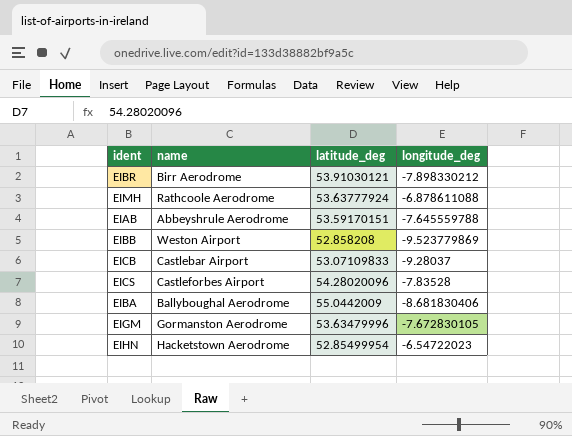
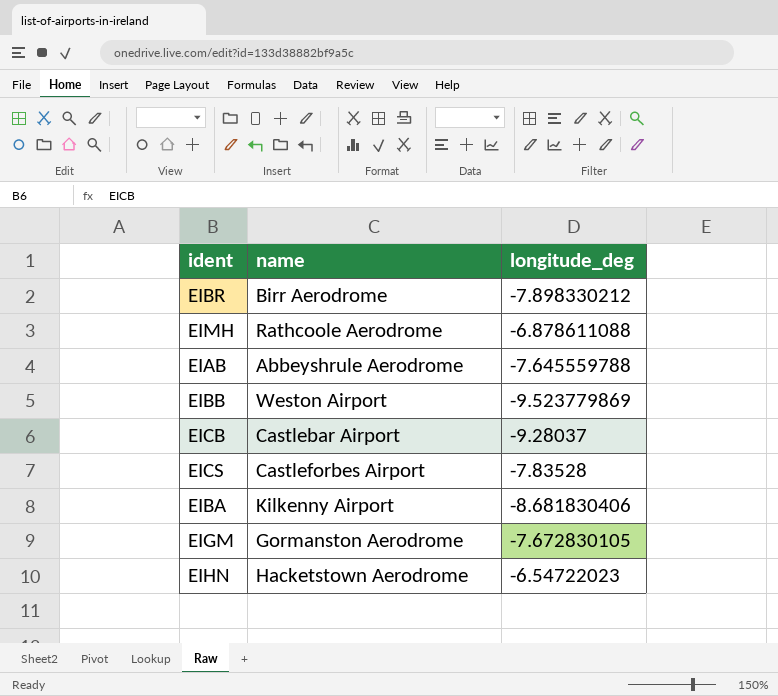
column latitude_deg | position: 3 -> none
EIBA | name: Ballyboughal Aerodrome -> Kilkenny Airport

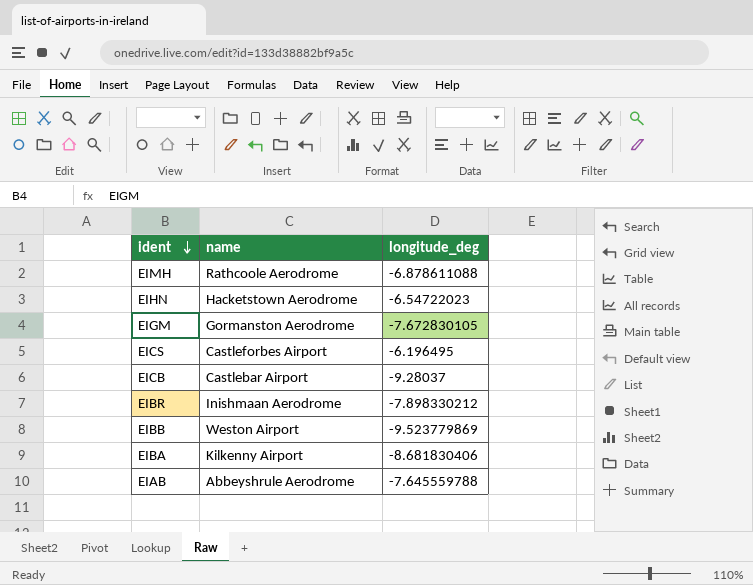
row order: none -> ident descending
EICS | longitude_deg: -7.83528 -> -6.196495
EIBR | name: Birr Aerodrome -> Inishmaan Aerodrome

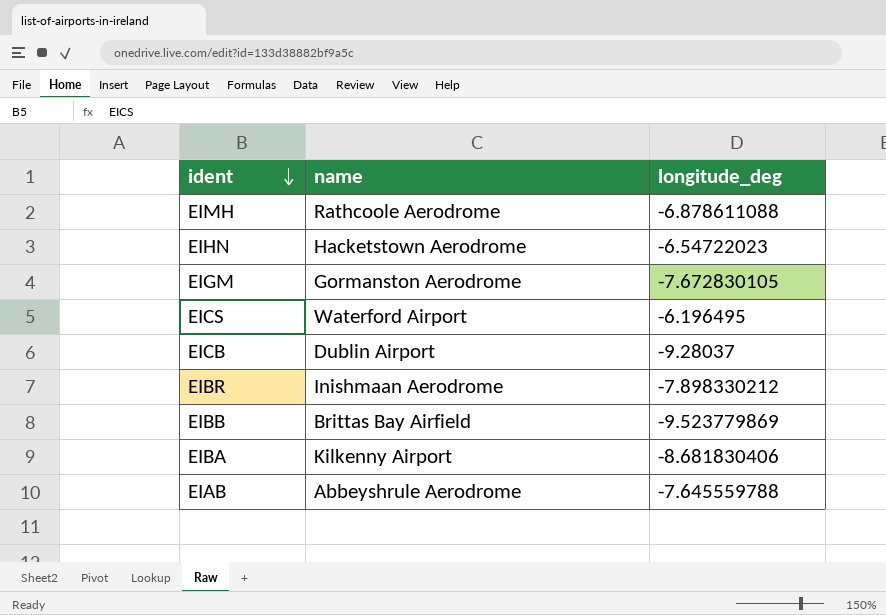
EICS | name: Castleforbes Airport -> Waterford Airport
EICB | name: Castlebar Airport -> Dublin Airport
EIBB | name: Weston Airport -> Brittas Bay Airfield

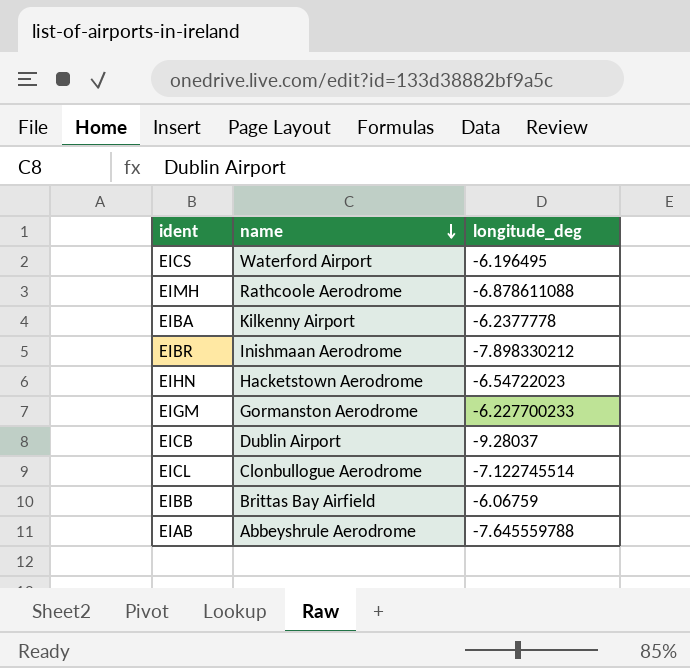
row order: ident descending -> name descending
EIBA | longitude_deg: -8.681830406 -> -6.2377778
EIGM | longitude_deg: -7.672830105 -> -6.227700233
row EICL: none -> Clonbullogue Aerodrome | -7.122745514
EIBB | longitude_deg: -9.523779869 -> -6.06759

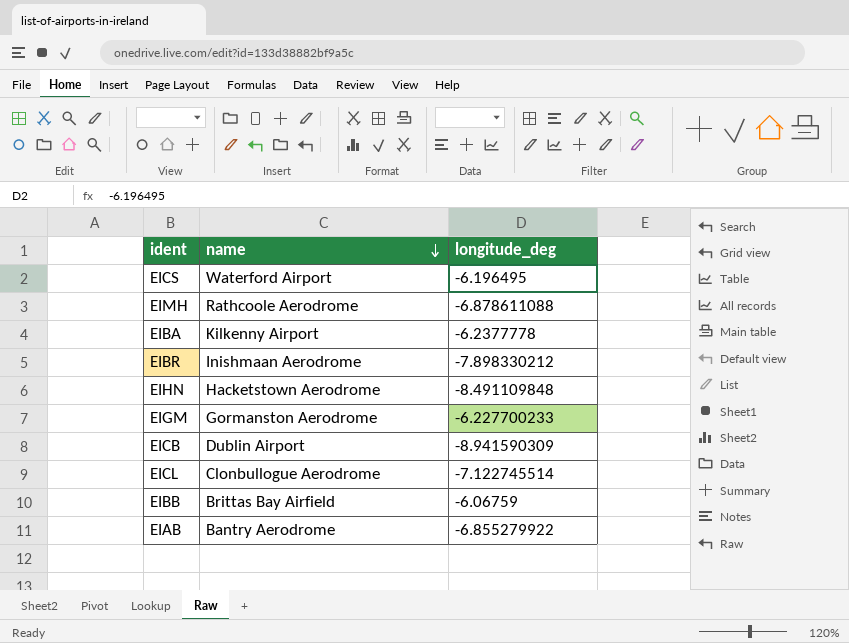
EIHN | longitude_deg: -6.54722023 -> -8.491109848
EICB | longitude_deg: -9.28037 -> -8.941590309
EIAB | name: Abbeyshrule Aerodrome -> Bantry Aerodrome
EIAB | longitude_deg: -7.645559788 -> -6.855279922

